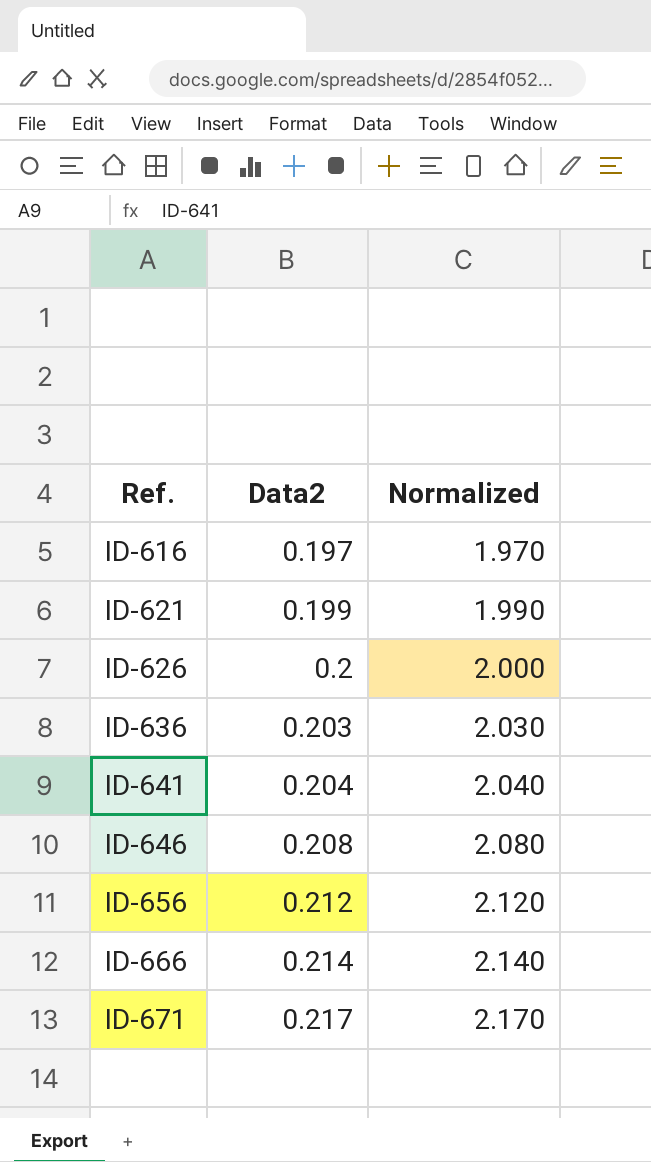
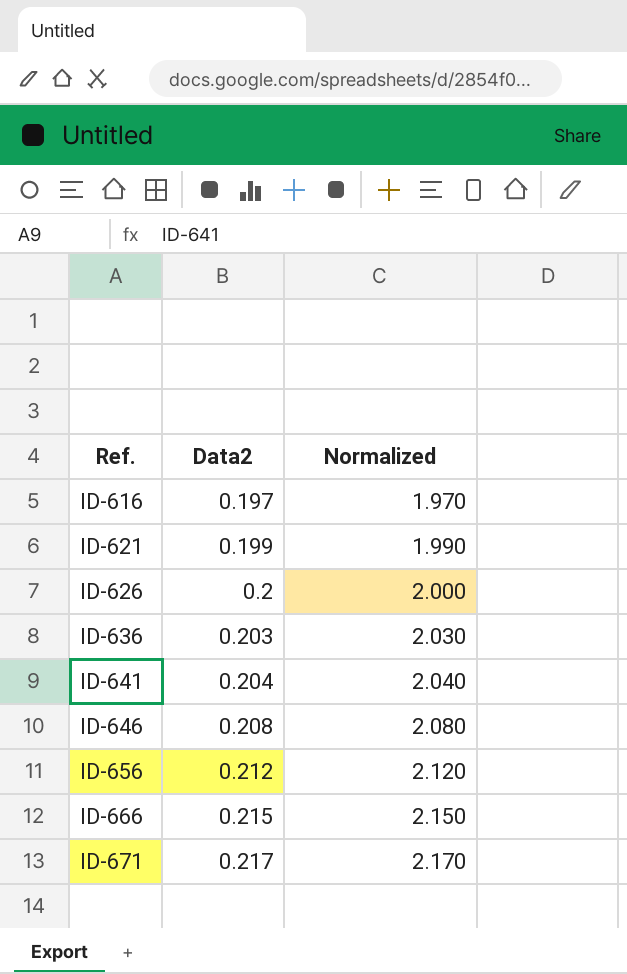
ID-666 | Data2: 0.214 -> 0.215
ID-666 | Normalized: 2.140 -> 2.150

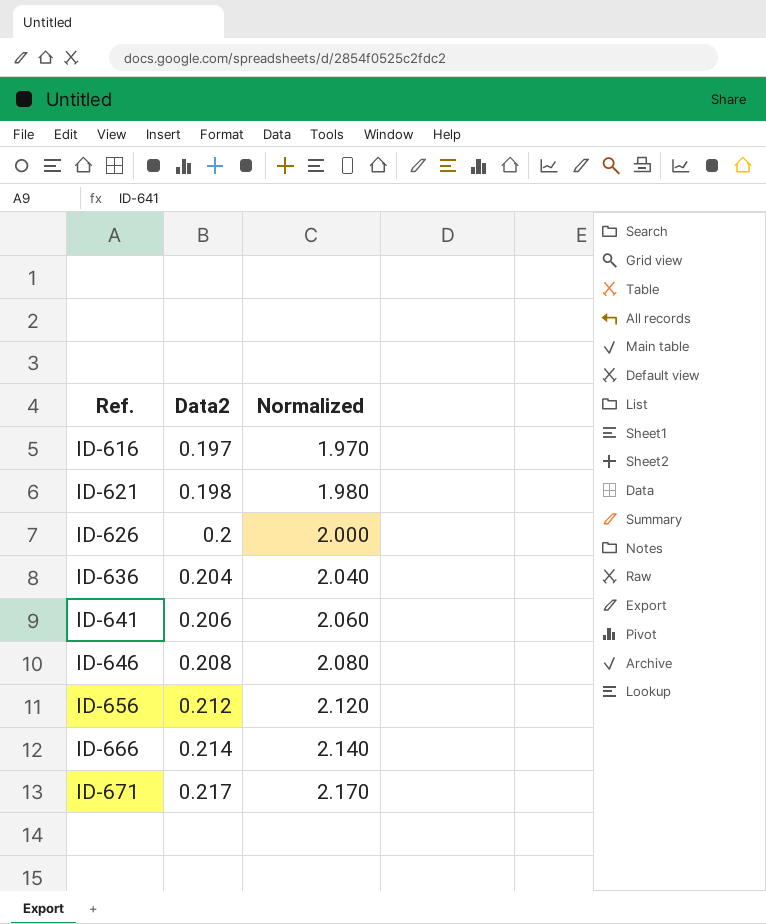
ID-621 | Data2: 0.199 -> 0.198
ID-621 | Normalized: 1.990 -> 1.980
ID-636 | Data2: 0.203 -> 0.204
ID-636 | Normalized: 2.030 -> 2.040
ID-641 | Data2: 0.204 -> 0.206
ID-641 | Normalized: 2.040 -> 2.060
ID-666 | Data2: 0.215 -> 0.214
ID-666 | Normalized: 2.150 -> 2.140

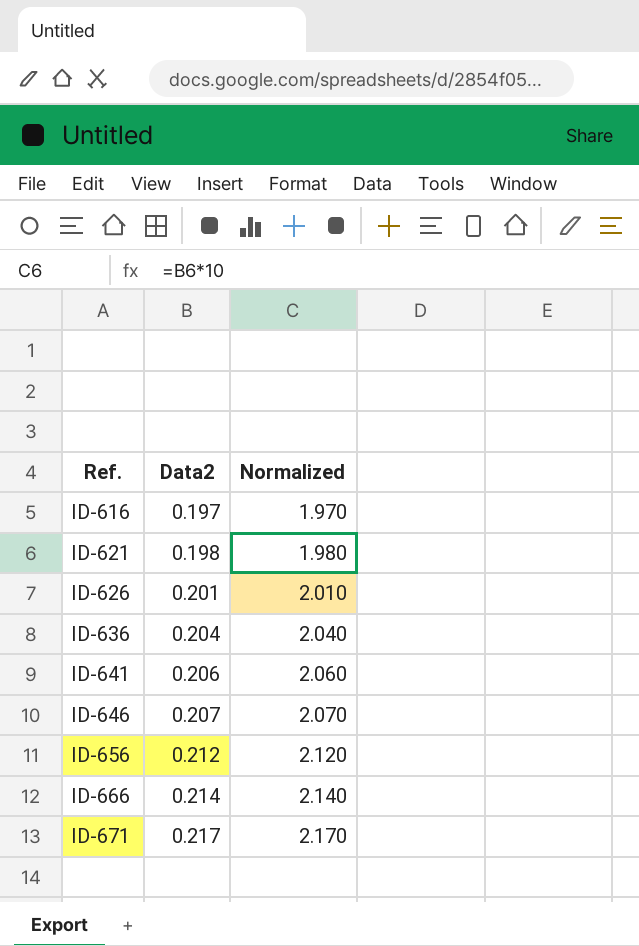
ID-626 | Data2: 0.2 -> 0.201
ID-626 | Normalized: 2.000 -> 2.010
ID-646 | Data2: 0.208 -> 0.207
ID-646 | Normalized: 2.080 -> 2.070

